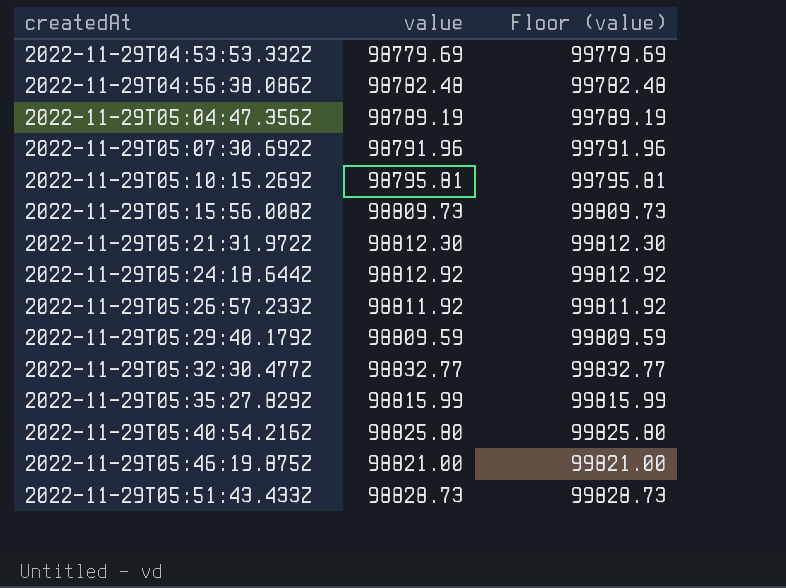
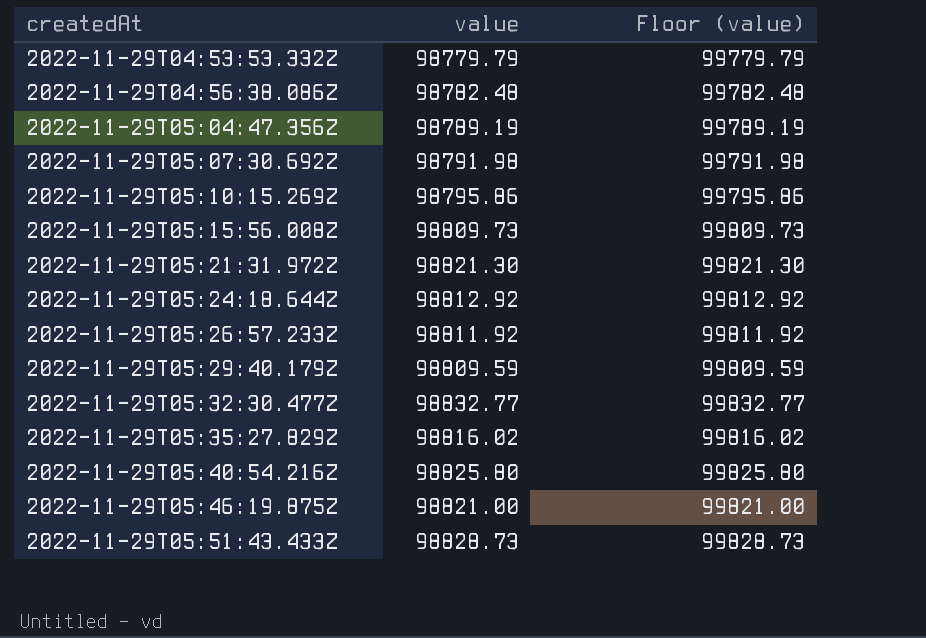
2022-11-29T04:53:53.332Z | value: 98779.69 -> 98779.79
2022-11-29T04:53:53.332Z | Floor (value): 99779.69 -> 99779.79
2022-11-29T05:07:30.692Z | value: 98791.96 -> 98791.98
2022-11-29T05:07:30.692Z | Floor (value): 99791.96 -> 99791.98
2022-11-29T05:10:15.269Z | value: 98795.81 -> 98795.86
2022-11-29T05:10:15.269Z | Floor (value): 99795.81 -> 99795.86
2022-11-29T05:21:31.972Z | value: 98812.30 -> 98821.30
2022-11-29T05:21:31.972Z | Floor (value): 99812.30 -> 99821.30
2022-11-29T05:35:27.829Z | value: 98815.99 -> 98816.02
2022-11-29T05:35:27.829Z | Floor (value): 99815.99 -> 99816.02

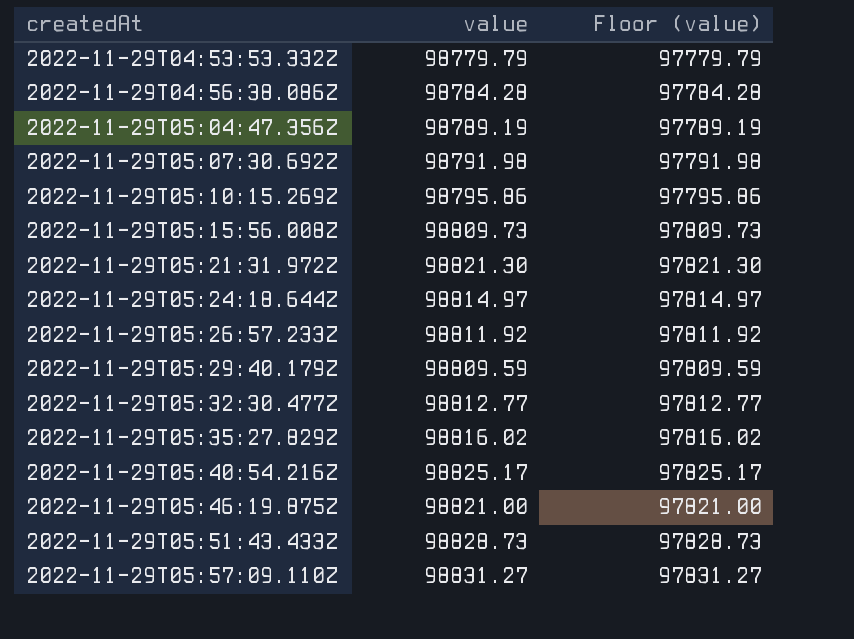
column Floor (value) | formula: [value] + 1000 -> [value] - 1000
2022-11-29T04:56:38.086Z | value: 98782.48 -> 98784.28
2022-11-29T05:24:18.644Z | value: 98812.92 -> 98814.97
2022-11-29T05:32:30.477Z | value: 98832.77 -> 98812.77
2022-11-29T05:40:54.216Z | value: 98825.80 -> 98825.17
row 2022-11-29T05:57:09.110Z: none -> 98831.27 | 97831.27

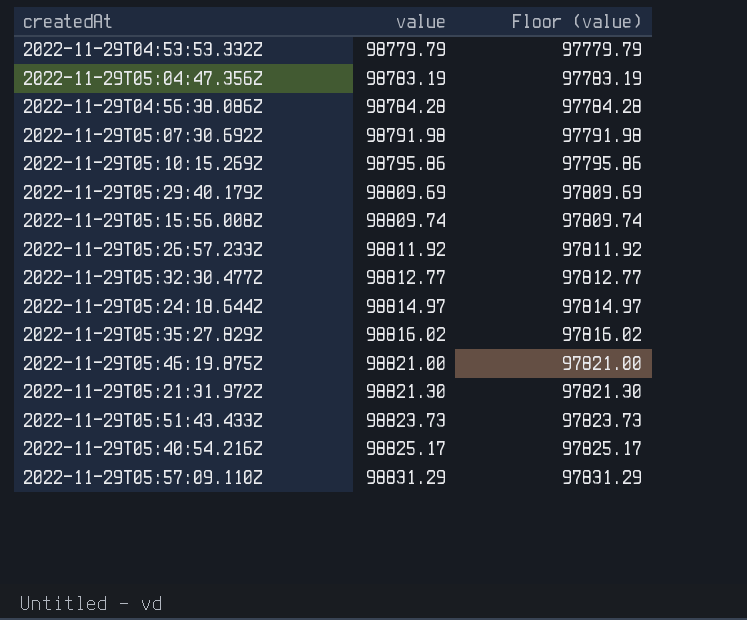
row order: createdAt ascending -> value ascending
2022-11-29T05:04:47.356Z | value: 98789.19 -> 98783.19
2022-11-29T05:04:47.356Z | Floor (value): 97789.19 -> 97783.19
2022-11-29T05:29:40.179Z | value: 98809.59 -> 98809.69
2022-11-29T05:29:40.179Z | Floor (value): 97809.59 -> 97809.69
2022-11-29T05:15:56.008Z | value: 98809.73 -> 98809.74
2022-11-29T05:15:56.008Z | Floor (value): 97809.73 -> 97809.74
2022-11-29T05:51:43.433Z | value: 98828.73 -> 98823.73
2022-11-29T05:51:43.433Z | Floor (value): 97828.73 -> 97823.73
2022-11-29T05:57:09.110Z | value: 98831.27 -> 98831.29
2022-11-29T05:57:09.110Z | Floor (value): 97831.27 -> 97831.29

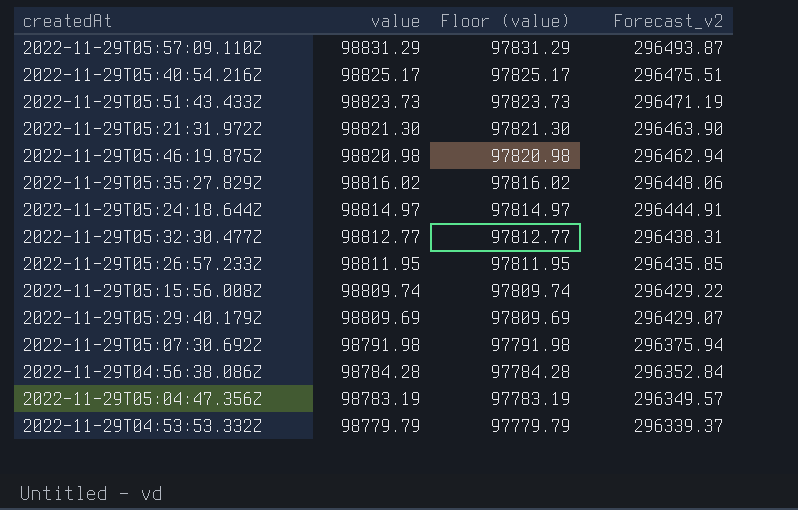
row order: value ascending -> value descending
column Forecast_v2 | formula: none -> [value] * 3
row 2022-11-29T05:10:15.269Z: 98795.86 | 97795.86 -> none
2022-11-29T05:46:19.875Z | value: 98821.00 -> 98820.98
2022-11-29T05:46:19.875Z | Floor (value): 97821.00 -> 97820.98
2022-11-29T05:26:57.233Z | value: 98811.92 -> 98811.95
2022-11-29T05:26:57.233Z | Floor (value): 97811.92 -> 97811.95

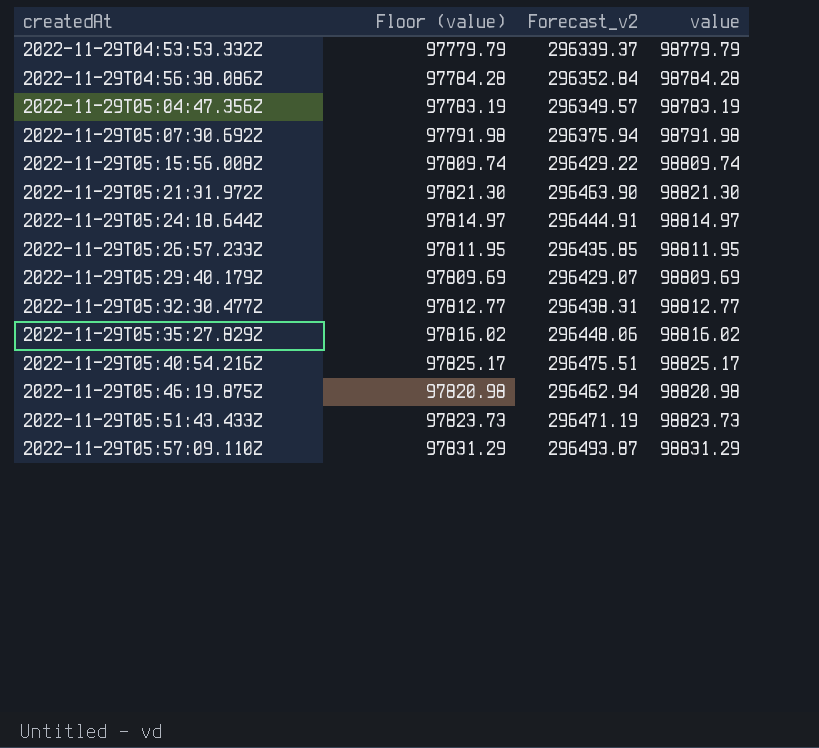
row order: value descending -> createdAt ascending
column value | position: 2 -> 4

